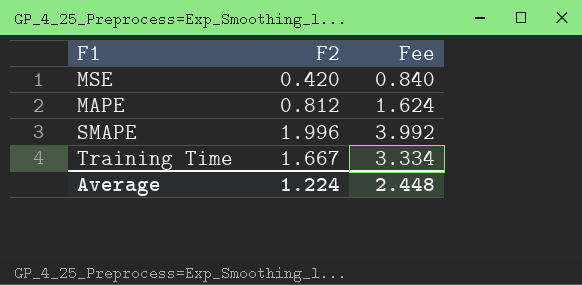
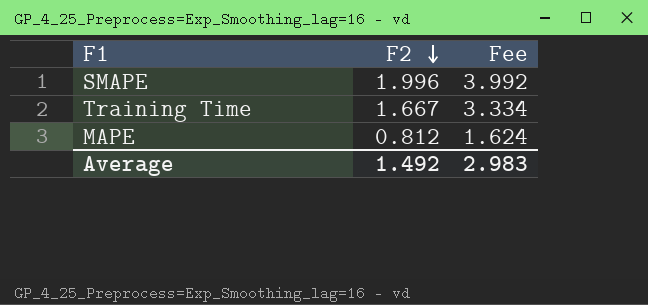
row order: none -> F2 descending
row MSE: 0.420 | 0.840 -> none
Average | F2: 1.224 -> 1.492
Average | Fee: 2.448 -> 2.983

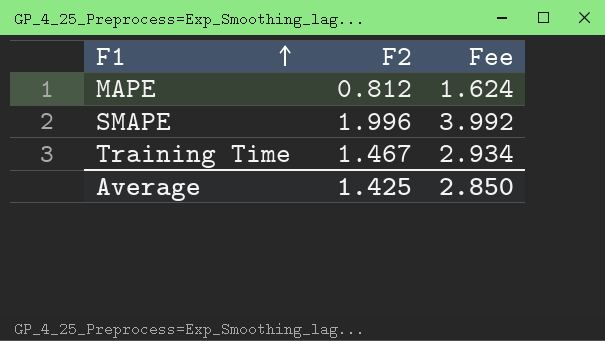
row order: F2 descending -> F1 ascending
Training Time | F2: 1.667 -> 1.467
Training Time | Fee: 3.334 -> 2.934
Average | F2: 1.492 -> 1.425
Average | Fee: 2.983 -> 2.850

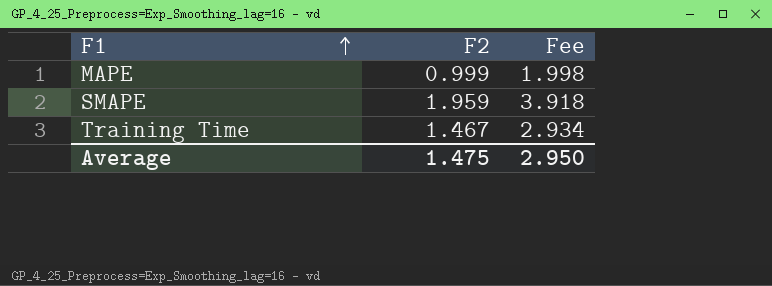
MAPE | F2: 0.812 -> 0.999
MAPE | Fee: 1.624 -> 1.998
SMAPE | F2: 1.996 -> 1.959
SMAPE | Fee: 3.992 -> 3.918
Average | F2: 1.425 -> 1.475
Average | Fee: 2.850 -> 2.950

